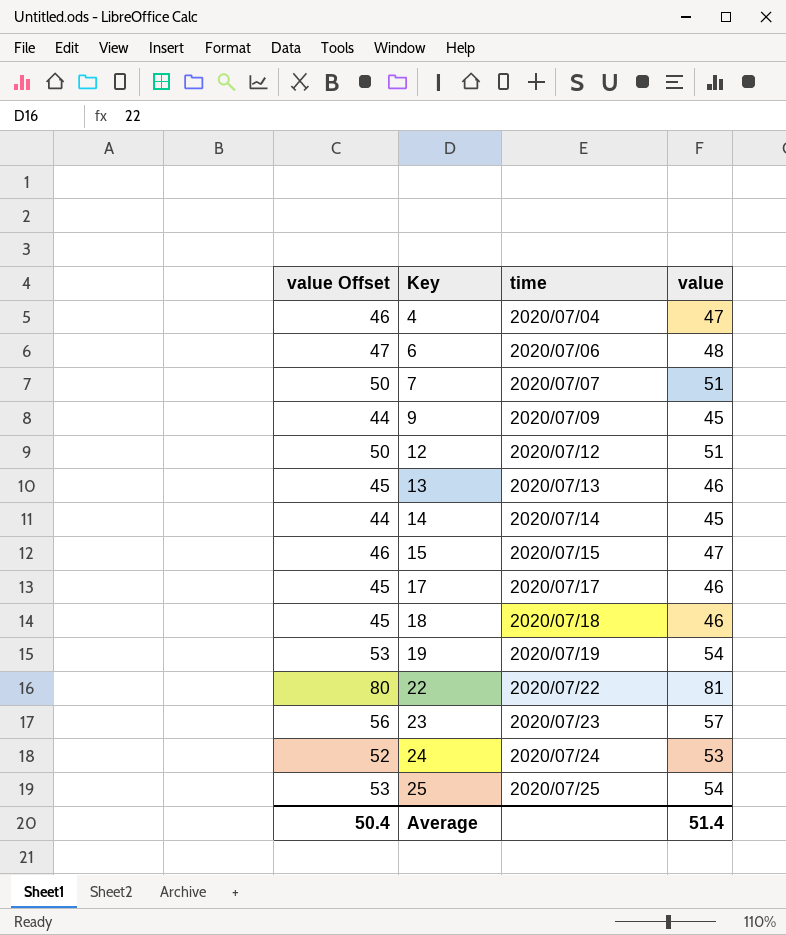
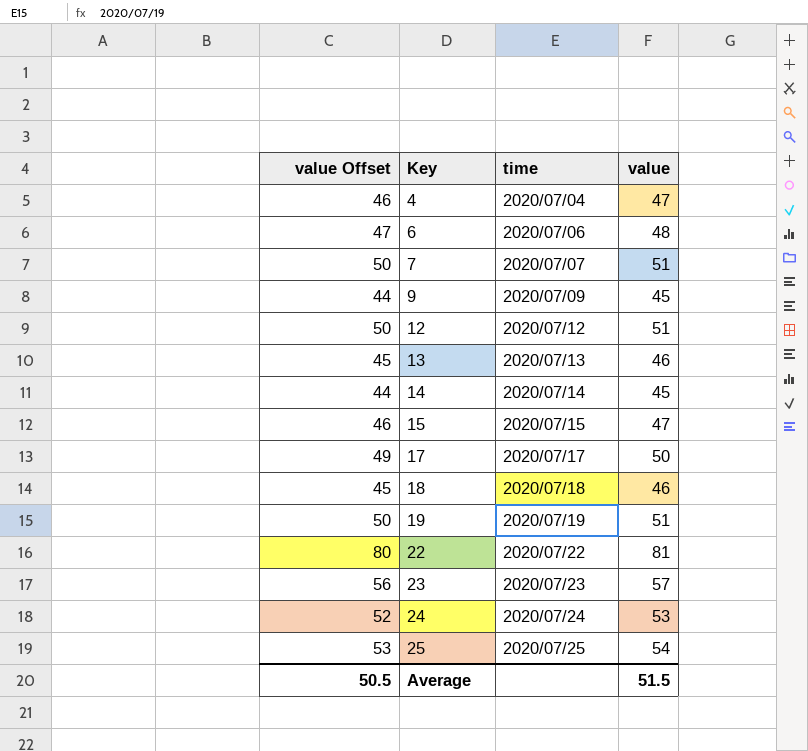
17 | value Offset: 45 -> 49
17 | value: 46 -> 50
19 | value Offset: 53 -> 50
19 | value: 54 -> 51
Average | value Offset: 50.4 -> 50.5
Average | value: 51.4 -> 51.5

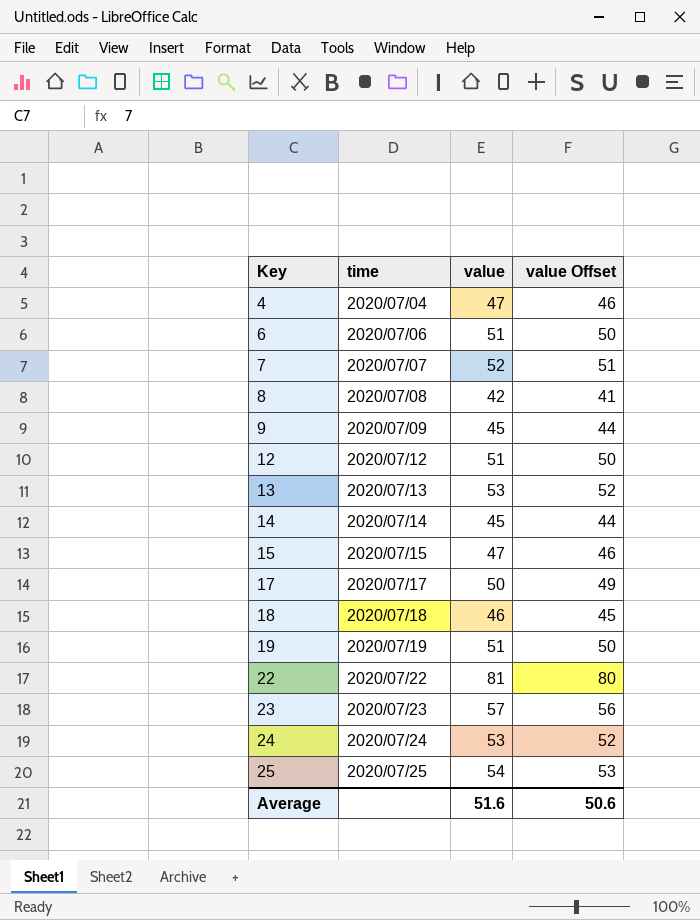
column value Offset | position: 1 -> 4
6 | value: 48 -> 51
6 | value Offset: 47 -> 50
7 | value: 51 -> 52
7 | value Offset: 50 -> 51
row 8: none -> 2020/07/08 | 42 | 41
13 | value: 46 -> 53
13 | value Offset: 45 -> 52
Average | value: 51.5 -> 51.6
Average | value Offset: 50.5 -> 50.6

